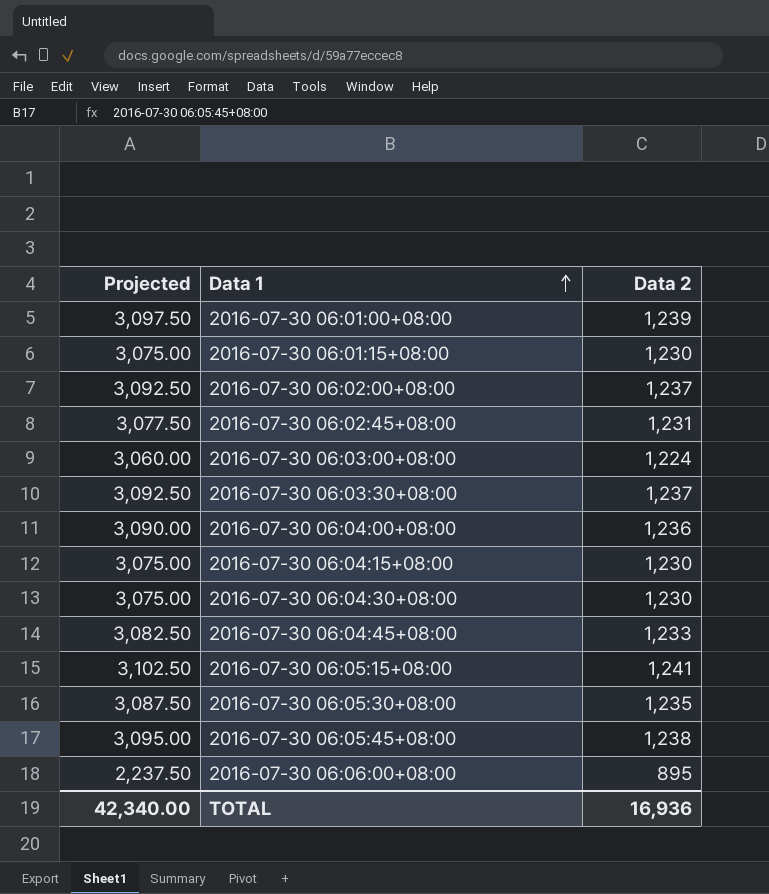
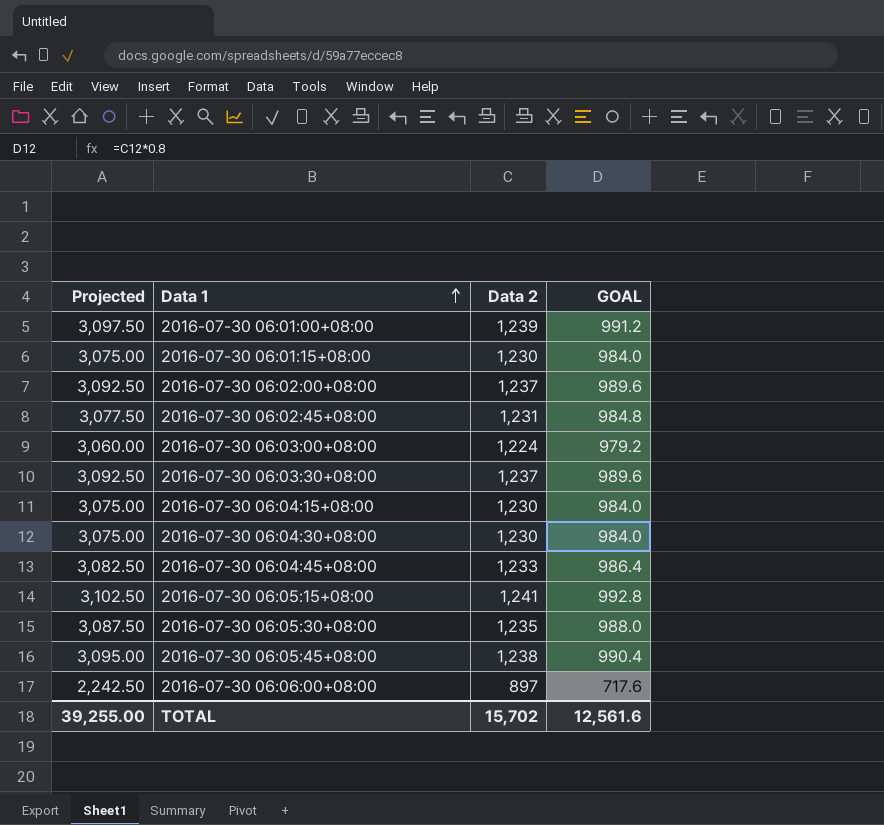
column GOAL | formula: none -> [Data 2] * 0.8
row 2016-07-30 06:04:00+08:00: 3,090.00 | 1,236 -> none
2016-07-30 06:06:00+08:00 | Projected: 2,237.50 -> 2,242.50
2016-07-30 06:06:00+08:00 | Data 2: 895 -> 897
TOTAL | Projected: 42,340.00 -> 39,255.00
TOTAL | Data 2: 16,936 -> 15,702

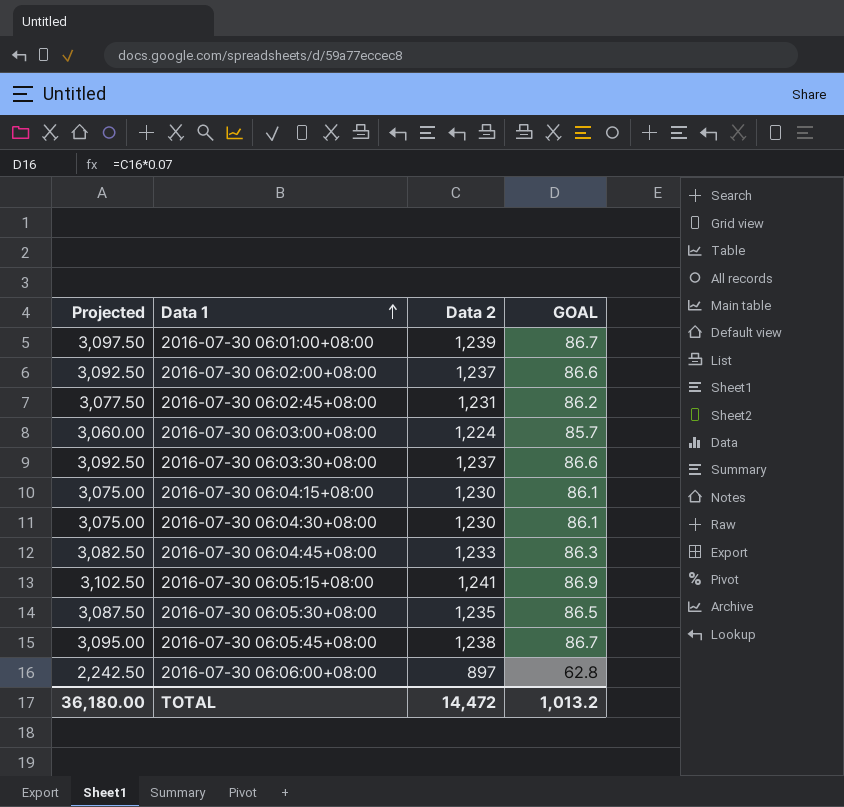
column GOAL | formula: [Data 2] * 0.8 -> [Data 2] * 0.07
row 2016-07-30 06:01:15+08:00: 3,075.00 | 1,230 | 984.0 -> none
TOTAL | Projected: 39,255.00 -> 36,180.00
TOTAL | Data 2: 15,702 -> 14,472
TOTAL | GOAL: 12,561.6 -> 1,013.2

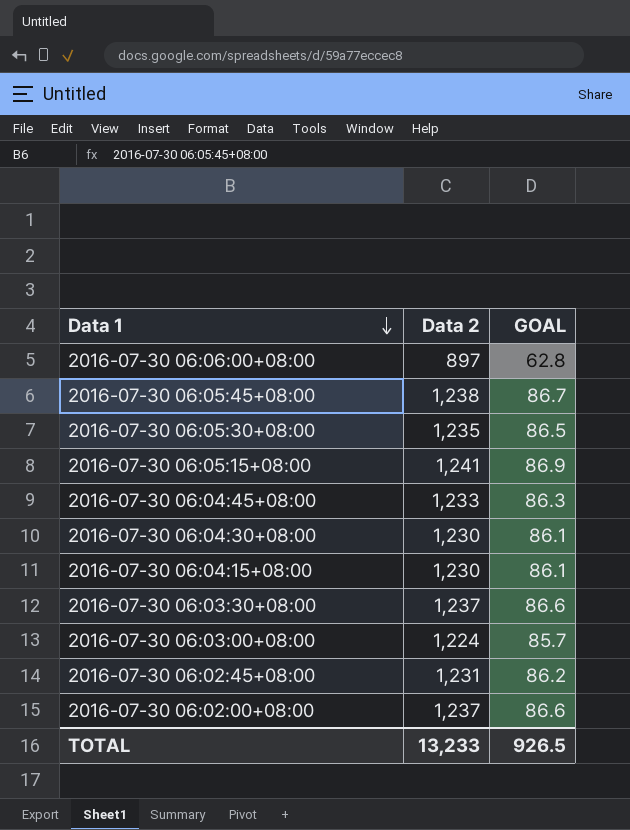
row order: Data 1 ascending -> Data 1 descending
column Projected | formula: [Data 2] * 2.5 -> none
row 2016-07-30 06:01:00+08:00: 3,097.50 | 1,239 | 86.7 -> none
TOTAL | Data 2: 14,472 -> 13,233
TOTAL | GOAL: 1,013.2 -> 926.5

